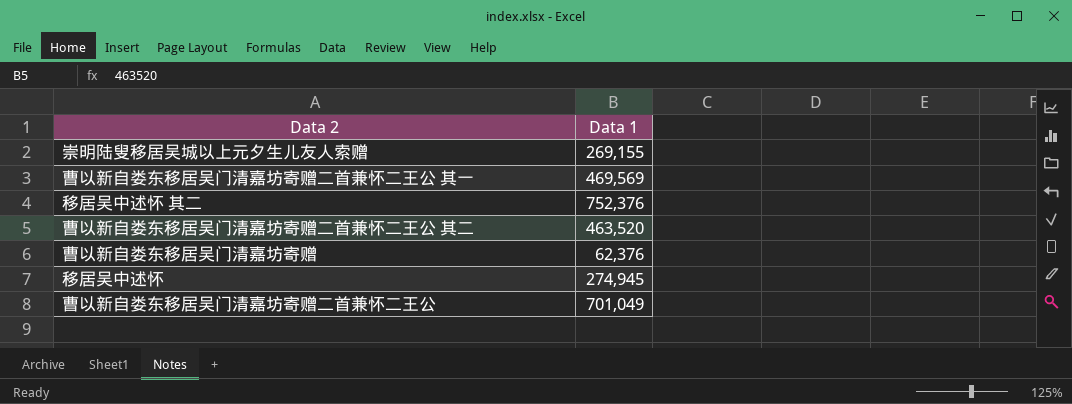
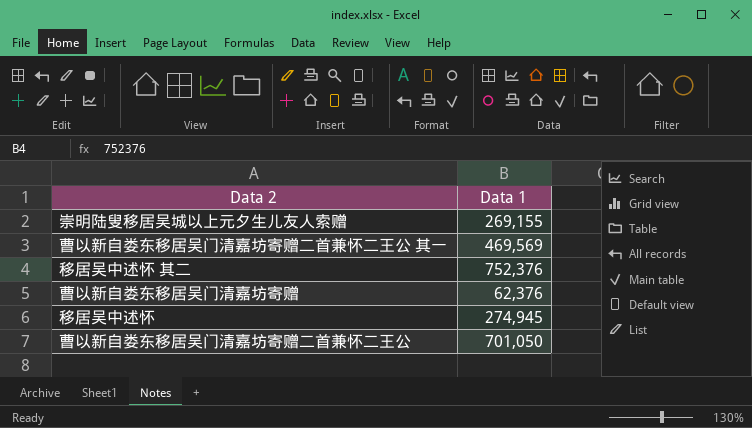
row 曹以新自娄东移居吴门清嘉坊寄赠二首兼怀二王公 其二: 463,520 -> none
曹以新自娄东移居吴门清嘉坊寄赠二首兼怀二王公 | Data 1: 701,049 -> 701,050

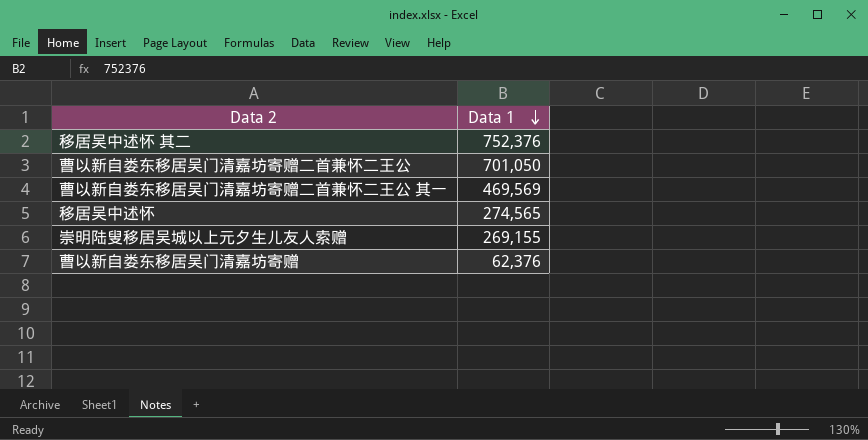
row order: none -> Data 1 descending
移居吴中述怀 | Data 1: 274,945 -> 274,565

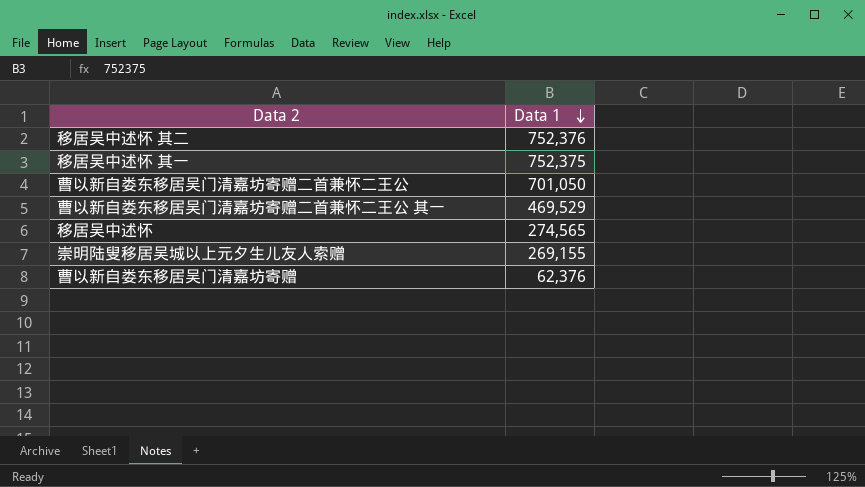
row 移居吴中述怀 其一: none -> 752,375
曹以新自娄东移居吴门清嘉坊寄赠二首兼怀二王公 其一 | Data 1: 469,569 -> 469,529

